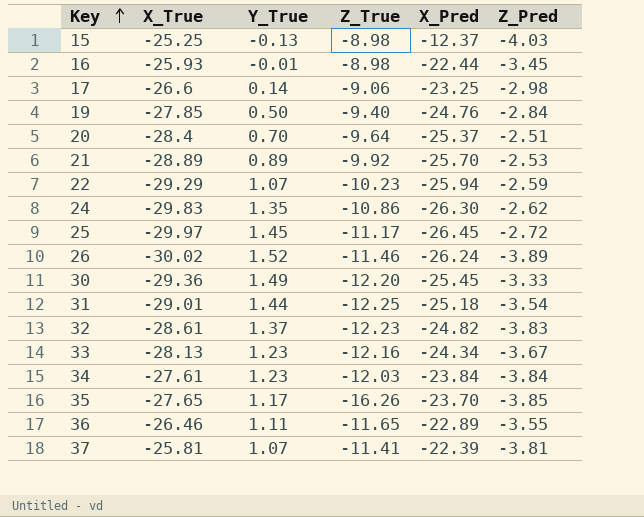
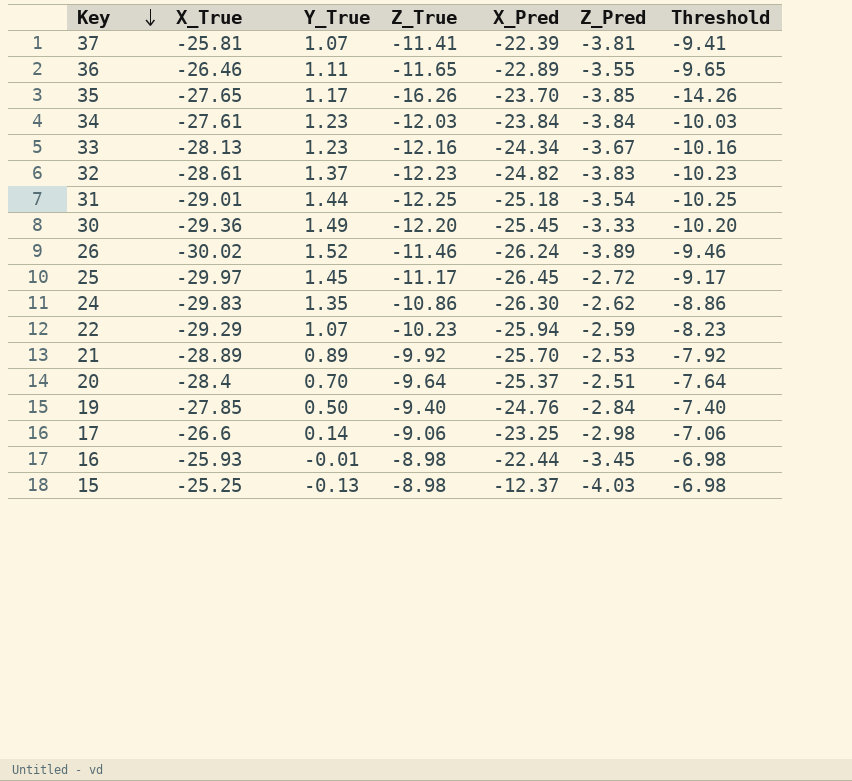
row order: Key ascending -> Key descending
column Threshold | formula: none -> [Z_True] + 2

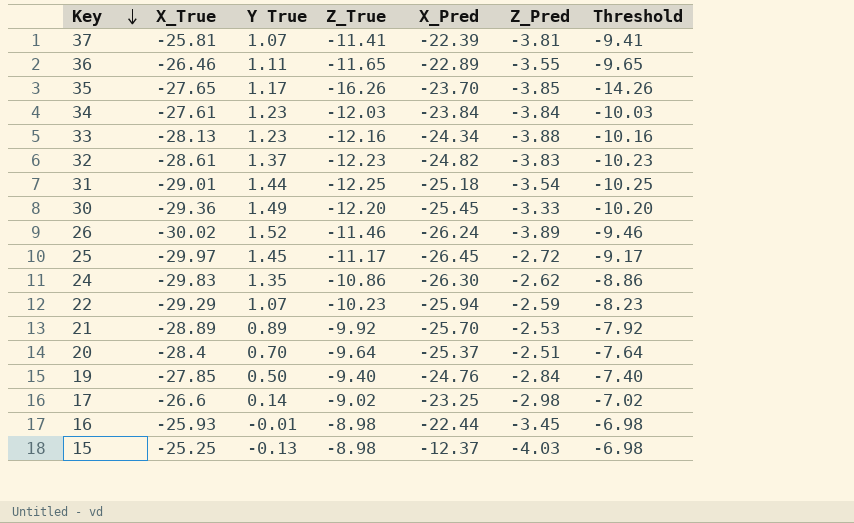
column name: Y_True -> Y True
33 | Z_Pred: -3.67 -> -3.88
17 | Z_True: -9.06 -> -9.02
17 | Threshold: -7.06 -> -7.02

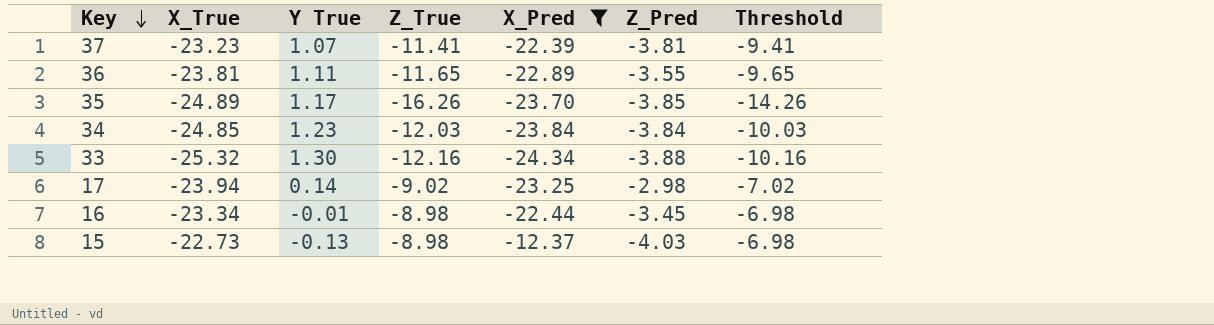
filter: none -> X_Pred >= -24.34
37 | X_True: -25.81 -> -23.23
36 | X_True: -26.46 -> -23.81
35 | X_True: -27.65 -> -24.89
34 | X_True: -27.61 -> -24.85
33 | X_True: -28.13 -> -25.32
33 | Y True: 1.23 -> 1.30
17 | X_True: -26.6 -> -23.94
16 | X_True: -25.93 -> -23.34
15 | X_True: -25.25 -> -22.73

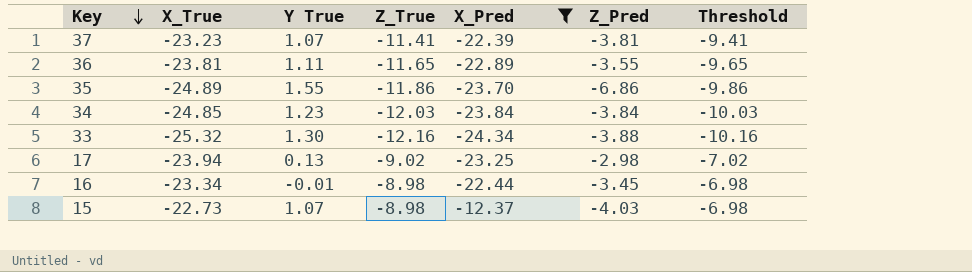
35 | Y True: 1.17 -> 1.55
35 | Z_True: -16.26 -> -11.86
35 | Z_Pred: -3.85 -> -6.86
35 | Threshold: -14.26 -> -9.86
17 | Y True: 0.14 -> 0.13
15 | Y True: -0.13 -> 1.07

